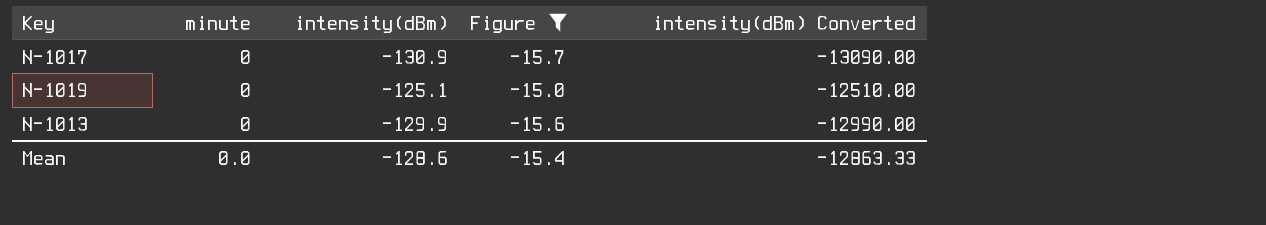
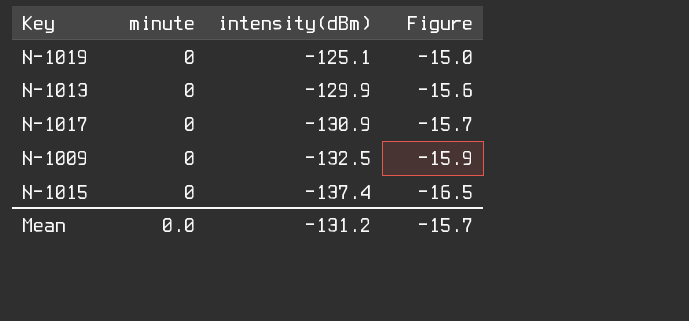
filter: Figure >= -15.7 -> none
row order: none -> intensity(dBm) descending
column intensity(dBm) Converted | formula: [intensity(dBm)] * 100 -> none
Mean | intensity(dBm): -128.6 -> -131.2
Mean | Figure: -15.4 -> -15.7

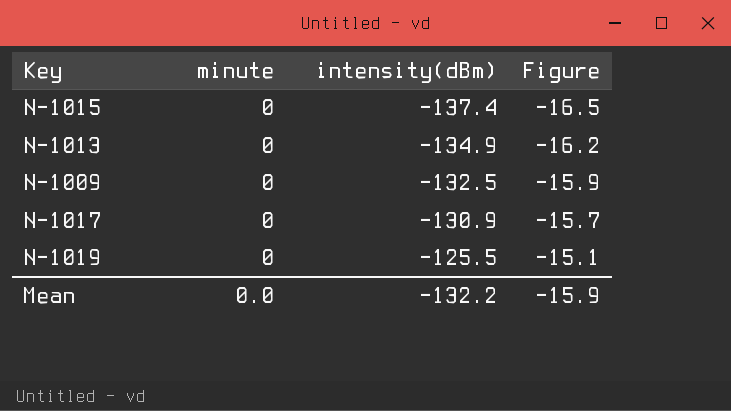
row order: intensity(dBm) descending -> intensity(dBm) ascending
N-1013 | intensity(dBm): -129.9 -> -134.9
N-1013 | Figure: -15.6 -> -16.2
N-1019 | intensity(dBm): -125.1 -> -125.5
N-1019 | Figure: -15.0 -> -15.1
Mean | intensity(dBm): -131.2 -> -132.2
Mean | Figure: -15.7 -> -15.9

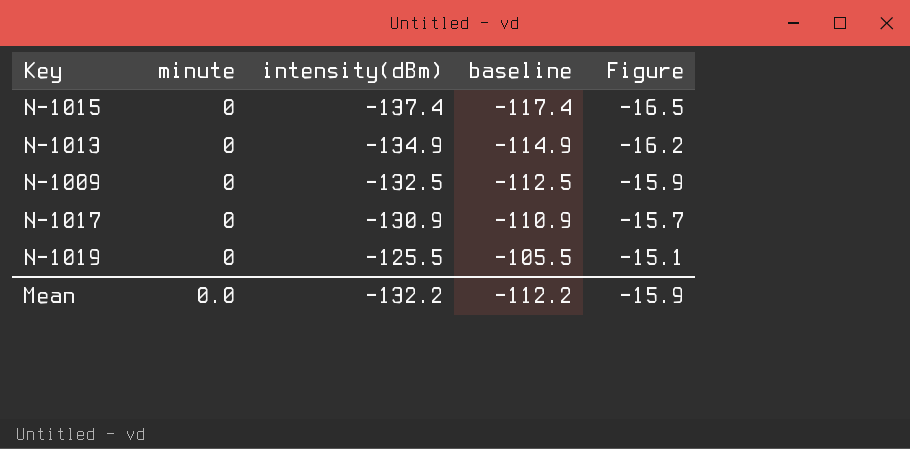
column baseline | formula: none -> [intensity(dBm)] + 20

